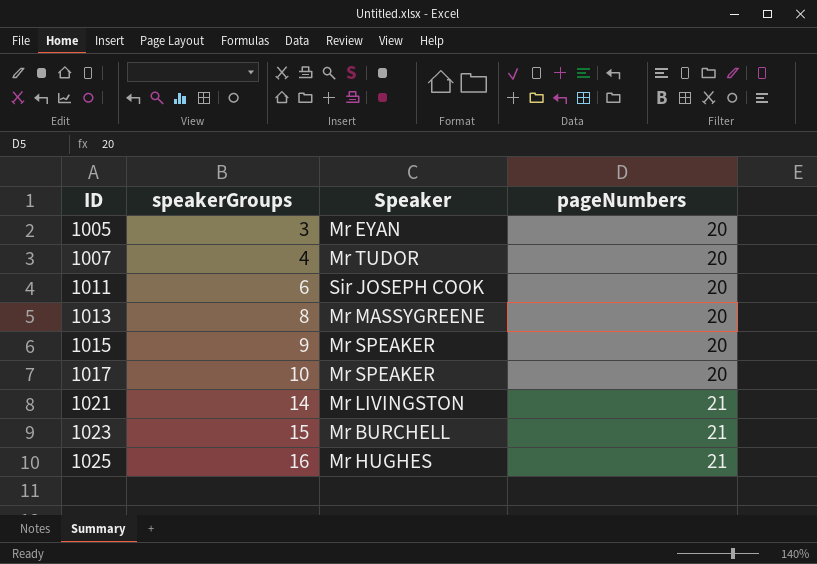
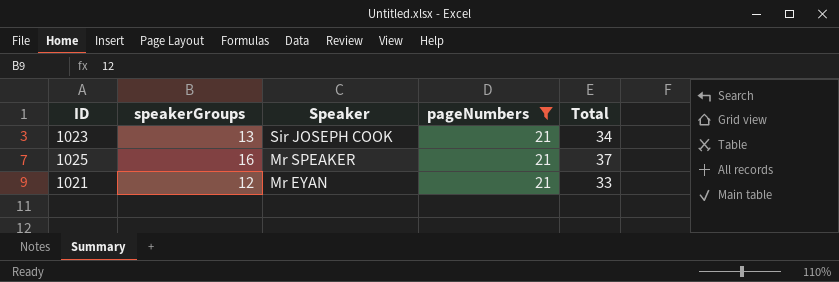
filter: none -> pageNumbers = 21
row order: ID ascending -> Speaker descending
column Total | formula: none -> [speakerGroups] + [pageNumbers]
1023 | speakerGroups: 15 -> 13
1023 | Speaker: Mr BURCHELL -> Sir JOSEPH COOK
1025 | Speaker: Mr HUGHES -> Mr SPEAKER
1021 | speakerGroups: 14 -> 12
1021 | Speaker: Mr LIVINGSTON -> Mr EYAN

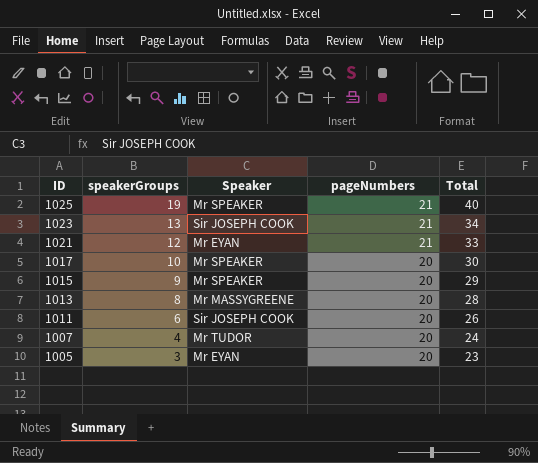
filter: pageNumbers = 21 -> none
row order: Speaker descending -> ID descending
1025 | speakerGroups: 16 -> 19
1025 | Total: 37 -> 40

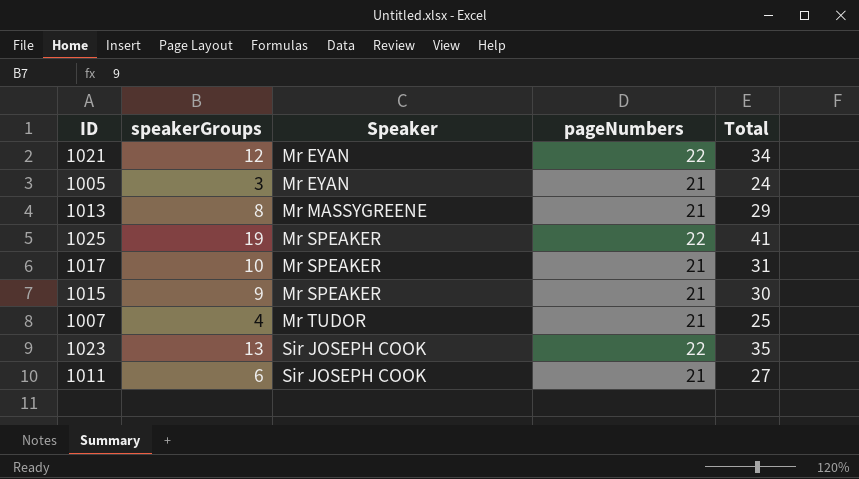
row order: ID descending -> Speaker ascending
1021 | pageNumbers: 21 -> 22
1021 | Total: 33 -> 34
1005 | pageNumbers: 20 -> 21
1005 | Total: 23 -> 24
1013 | pageNumbers: 20 -> 21
1013 | Total: 28 -> 29
1025 | pageNumbers: 21 -> 22
1025 | Total: 40 -> 41
1017 | pageNumbers: 20 -> 21
1017 | Total: 30 -> 31
1015 | pageNumbers: 20 -> 21
1015 | Total: 29 -> 30
1007 | pageNumbers: 20 -> 21
1007 | Total: 24 -> 25
1023 | pageNumbers: 21 -> 22
1023 | Total: 34 -> 35
1011 | pageNumbers: 20 -> 21
1011 | Total: 26 -> 27

